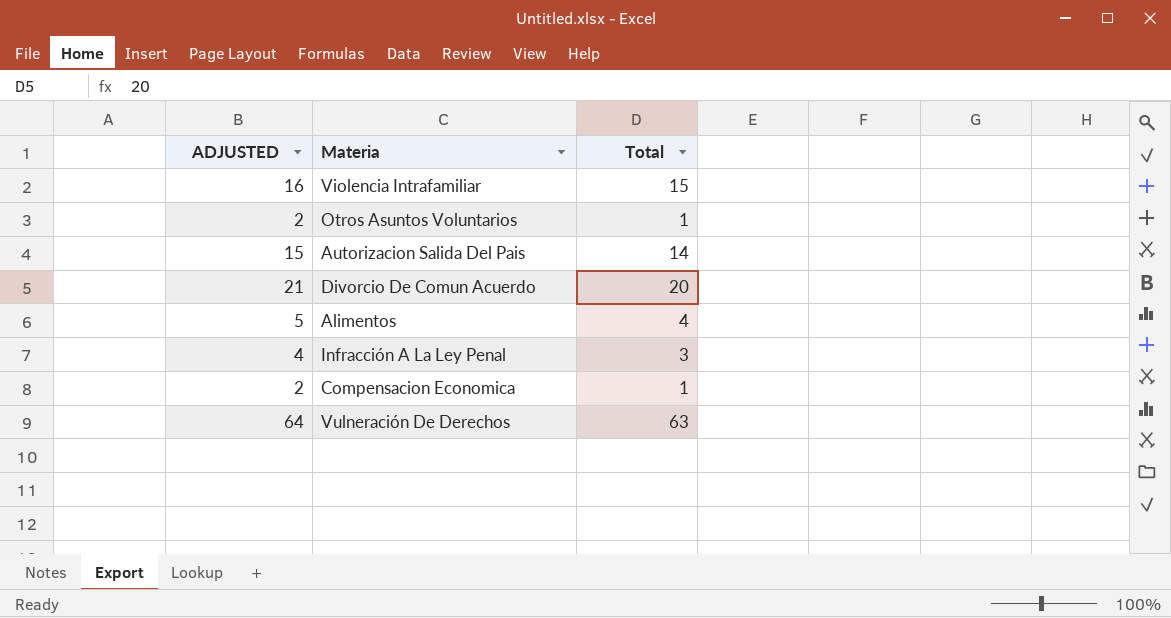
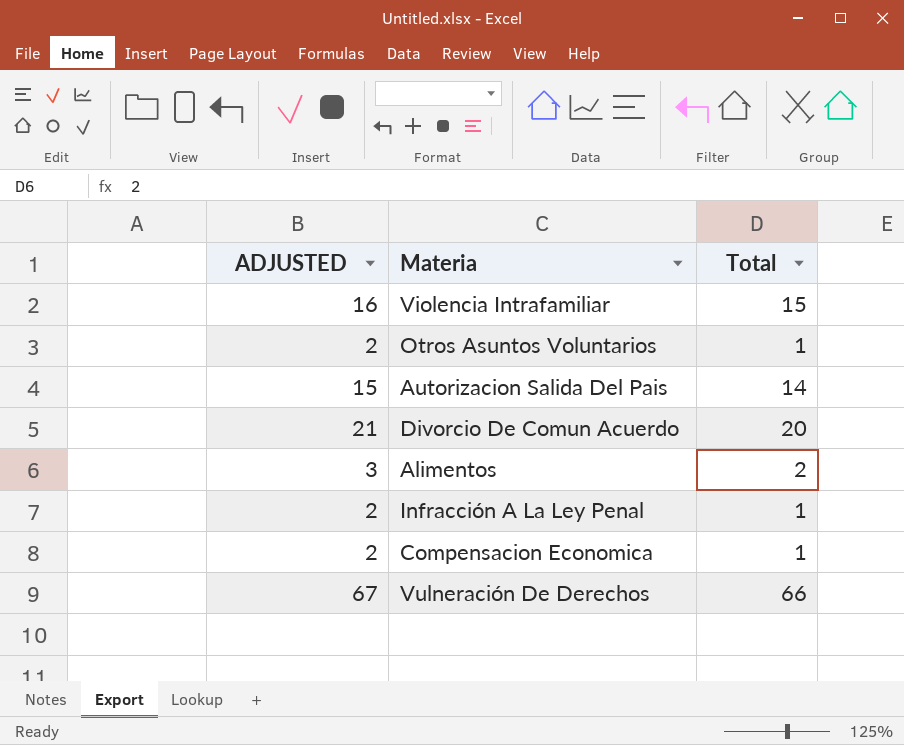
Alimentos | ADJUSTED: 5 -> 3
Alimentos | Total: 4 -> 2
Infracción A La Ley Penal | ADJUSTED: 4 -> 2
Infracción A La Ley Penal | Total: 3 -> 1
Vulneración De Derechos | ADJUSTED: 64 -> 67
Vulneración De Derechos | Total: 63 -> 66

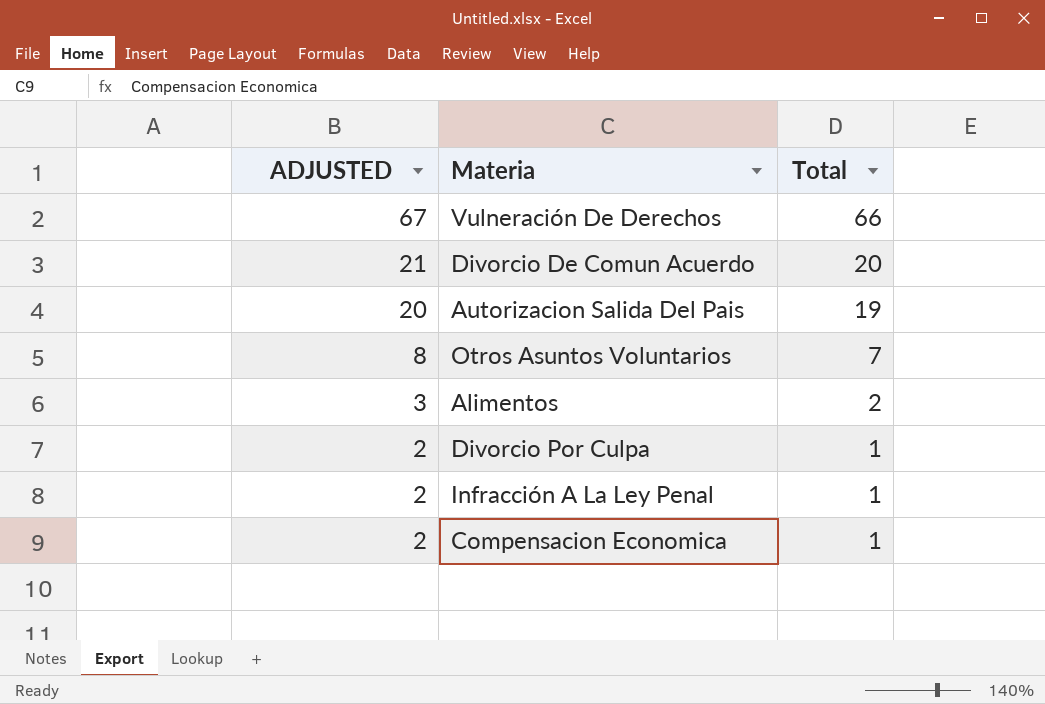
row order: none -> ADJUSTED descending
row Violencia Intrafamiliar: 16 | 15 -> none
Autorizacion Salida Del Pais | ADJUSTED: 15 -> 20
Autorizacion Salida Del Pais | Total: 14 -> 19
Otros Asuntos Voluntarios | ADJUSTED: 2 -> 8
Otros Asuntos Voluntarios | Total: 1 -> 7
row Divorcio Por Culpa: none -> 2 | 1

